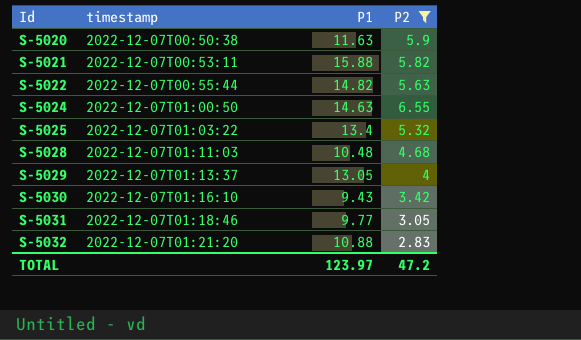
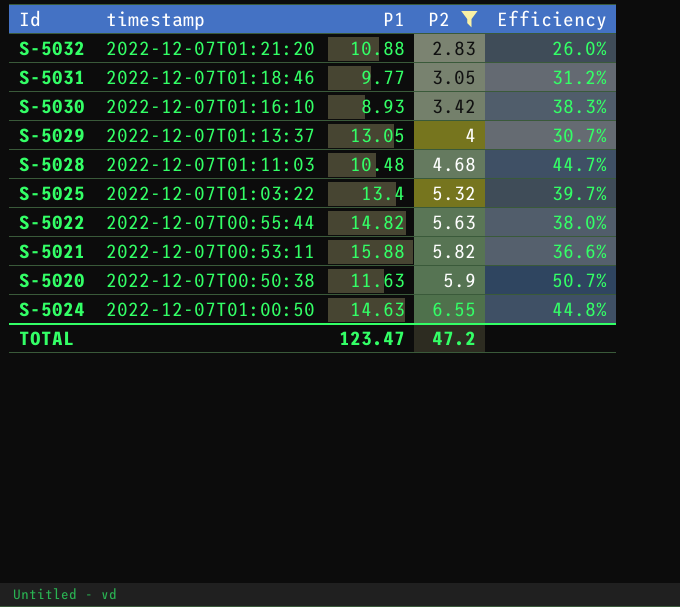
row order: Id ascending -> P2 ascending
column Efficiency | formula: none -> [P2] / [P1]
S-5030 | P1: 9.43 -> 8.93
TOTAL | P1: 123.97 -> 123.47

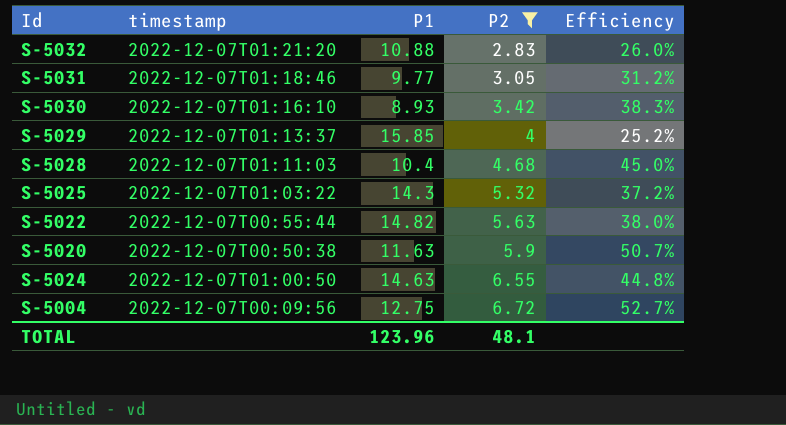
row S-5021: 2022-12-07T00:53:11 | 15.88 | 5.82 | 36.6% -> none
S-5029 | P1: 13.05 -> 15.85
S-5029 | Efficiency: 30.7% -> 25.2%
S-5028 | P1: 10.48 -> 10.4
S-5028 | Efficiency: 44.7% -> 45.0%
S-5025 | P1: 13.4 -> 14.3
S-5025 | Efficiency: 39.7% -> 37.2%
row S-5004: none -> 2022-12-07T00:09:56 | 12.75 | 6.72 | 52.7%
TOTAL | P1: 123.47 -> 123.96
TOTAL | P2: 47.2 -> 48.1

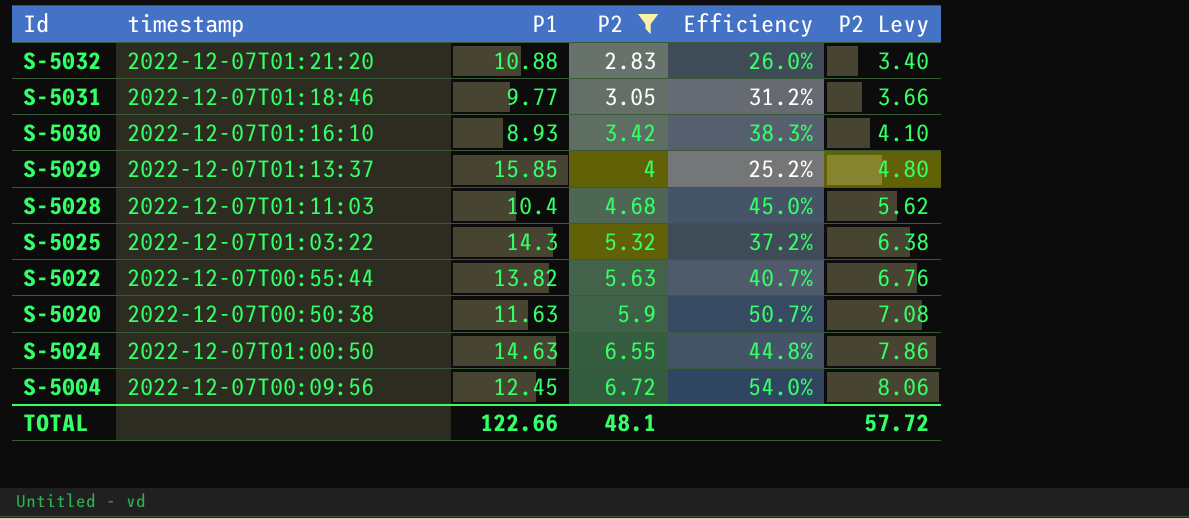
column P2 Levy | formula: none -> [P2] * 1.2
S-5022 | P1: 14.82 -> 13.82
S-5022 | Efficiency: 38.0% -> 40.7%
S-5004 | P1: 12.75 -> 12.45
S-5004 | Efficiency: 52.7% -> 54.0%
TOTAL | P1: 123.96 -> 122.66

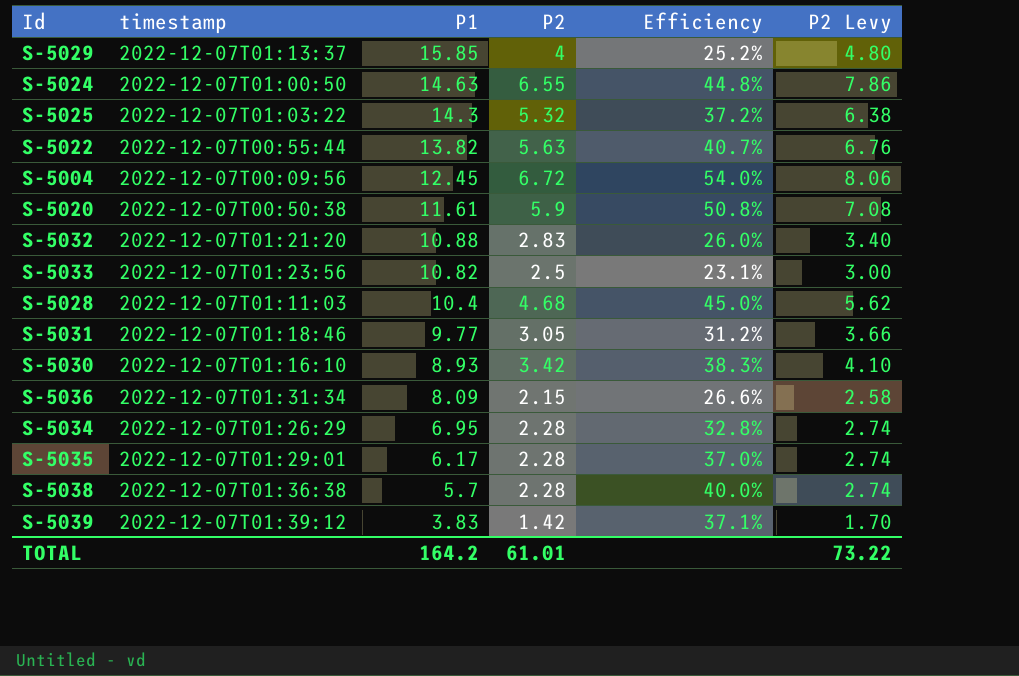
filter: P2 >= 2.83 -> none
row order: P2 ascending -> P1 descending
S-5020 | P1: 11.63 -> 11.61
S-5020 | Efficiency: 50.7% -> 50.8%
TOTAL | P1: 122.66 -> 164.2
TOTAL | P2: 48.1 -> 61.01
TOTAL | P2 Levy: 57.72 -> 73.22

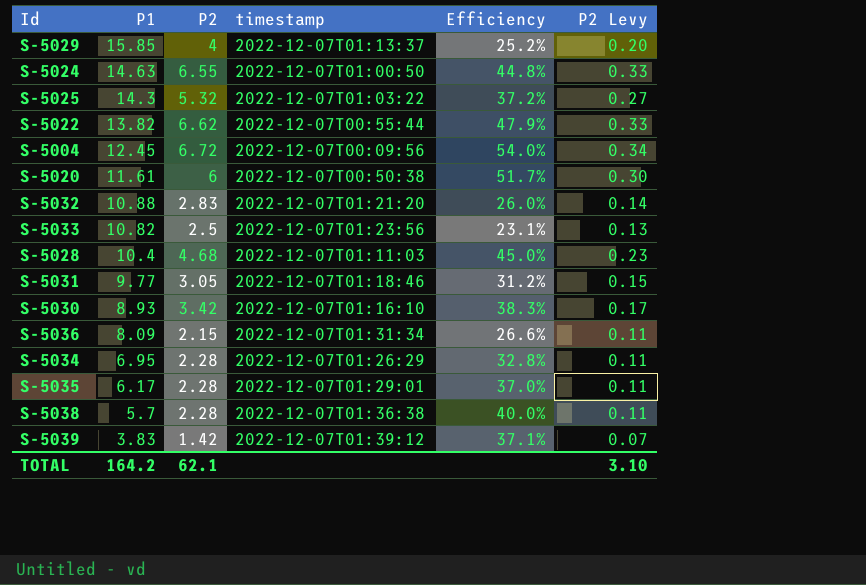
column timestamp | position: 2 -> 4
column P2 Levy | formula: [P2] * 1.2 -> [P2] * 0.05
S-5022 | P2: 5.63 -> 6.62
S-5022 | Efficiency: 40.7% -> 47.9%
S-5020 | P2: 5.9 -> 6
S-5020 | Efficiency: 50.8% -> 51.7%
TOTAL | P2: 61.01 -> 62.1
TOTAL | P2 Levy: 73.22 -> 3.10

